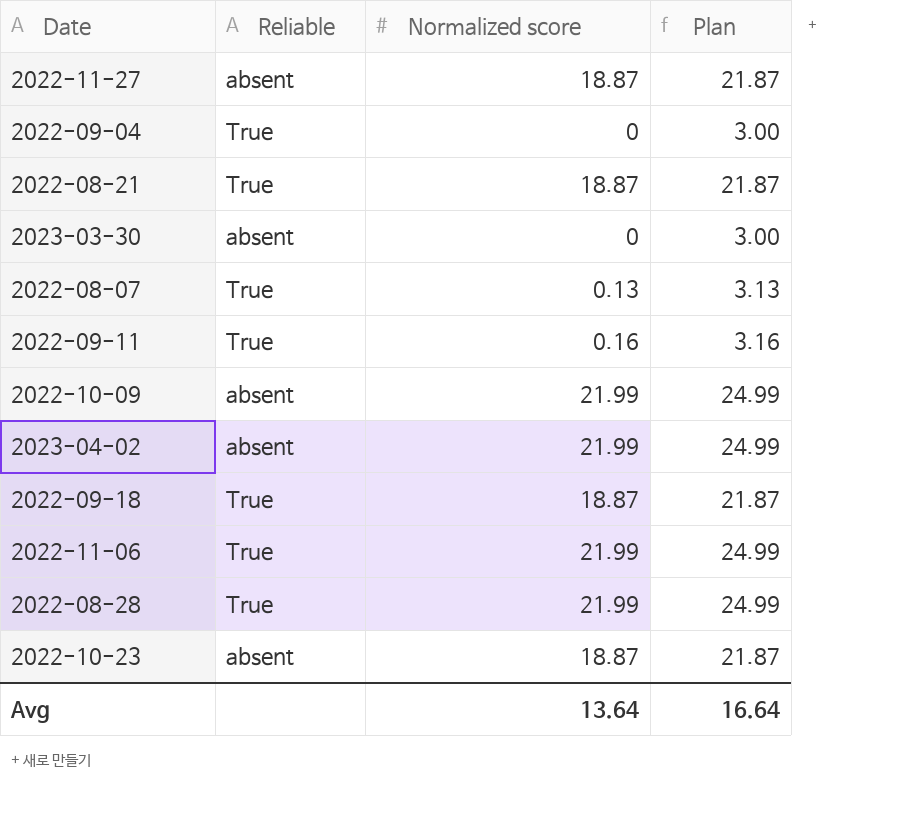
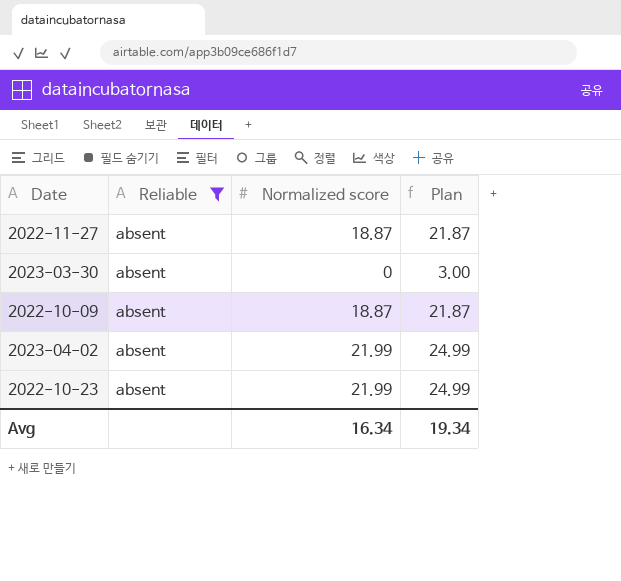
filter: none -> Reliable = absent
2022-10-09 | Normalized score: 21.99 -> 18.87
2022-10-09 | Plan: 24.99 -> 21.87
2022-10-23 | Normalized score: 18.87 -> 21.99
2022-10-23 | Plan: 21.87 -> 24.99
Avg | Normalized score: 13.64 -> 16.34
Avg | Plan: 16.64 -> 19.34

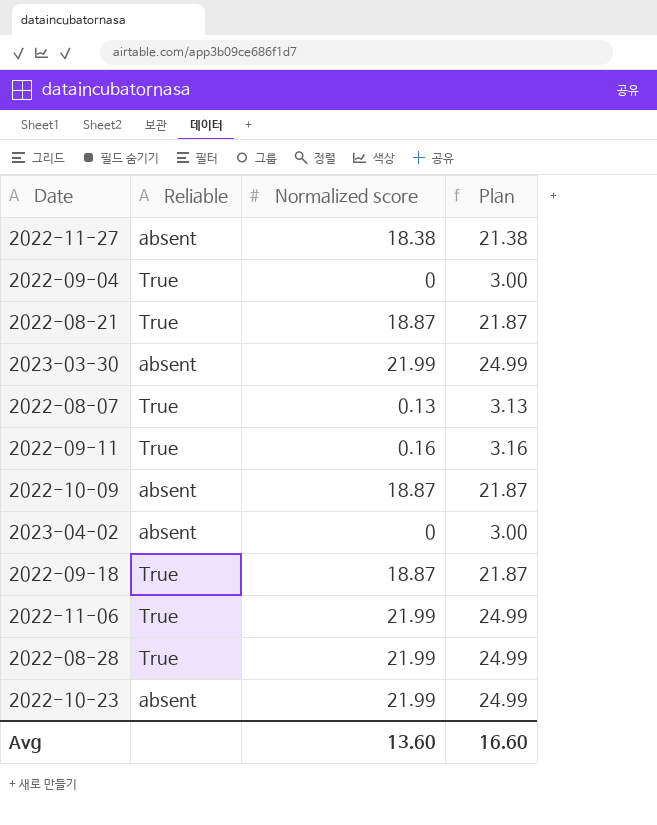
filter: Reliable = absent -> none
2022-11-27 | Normalized score: 18.87 -> 18.38
2022-11-27 | Plan: 21.87 -> 21.38
2023-03-30 | Normalized score: 0 -> 21.99
2023-03-30 | Plan: 3.00 -> 24.99
2023-04-02 | Normalized score: 21.99 -> 0
2023-04-02 | Plan: 24.99 -> 3.00
Avg | Normalized score: 16.34 -> 13.60
Avg | Plan: 19.34 -> 16.60

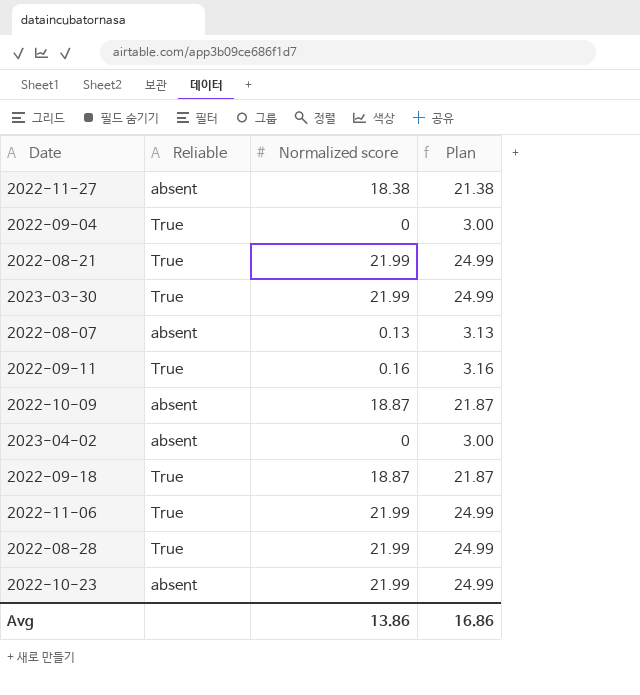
2022-08-21 | Normalized score: 18.87 -> 21.99
2022-08-21 | Plan: 21.87 -> 24.99
2023-03-30 | Reliable: absent -> True
2022-08-07 | Reliable: True -> absent
Avg | Normalized score: 13.60 -> 13.86
Avg | Plan: 16.60 -> 16.86

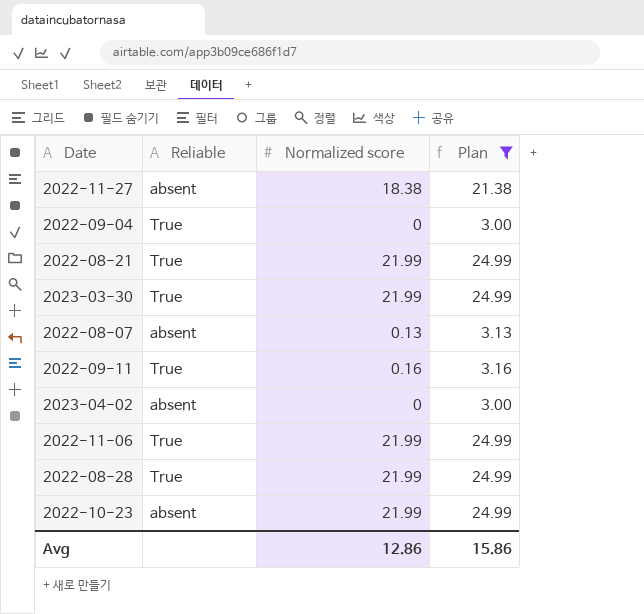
filter: none -> Plan != 21.87
Avg | Normalized score: 13.86 -> 12.86
Avg | Plan: 16.86 -> 15.86

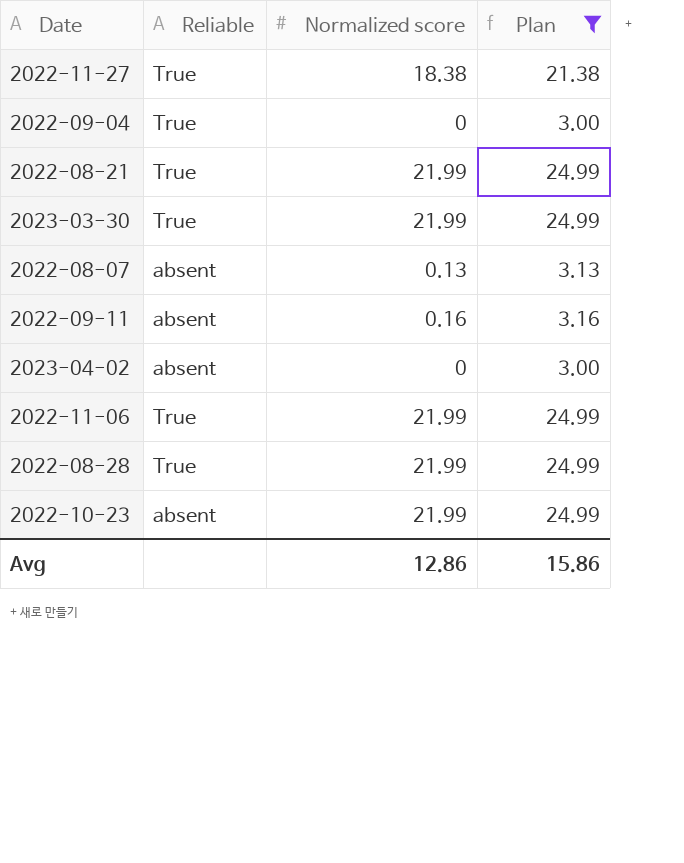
2022-11-27 | Reliable: absent -> True
2022-09-11 | Reliable: True -> absent

